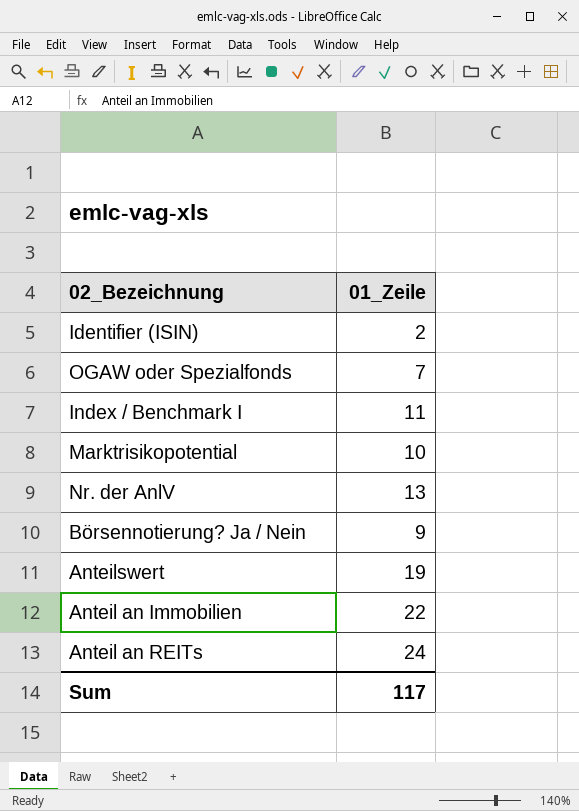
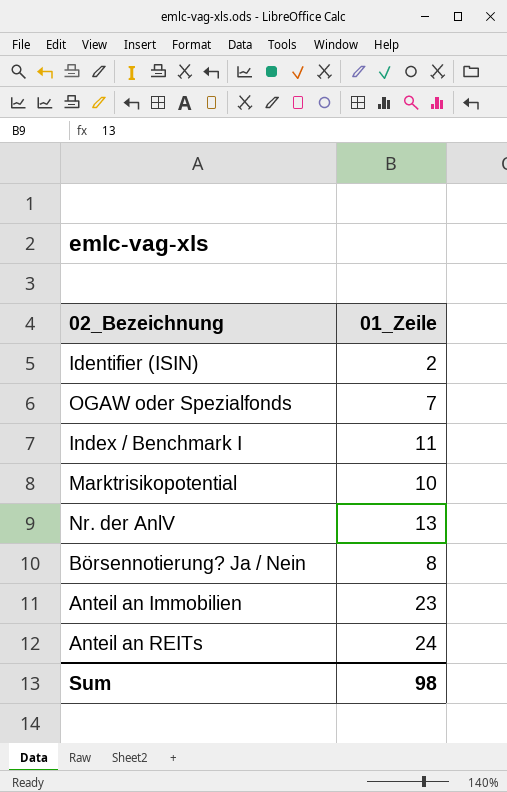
row Anteilswert: 19 -> none
Börsennotierung? Ja / Nein | 01_Zeile: 9 -> 8
Anteil an Immobilien | 01_Zeile: 22 -> 23
Sum | 01_Zeile: 117 -> 98

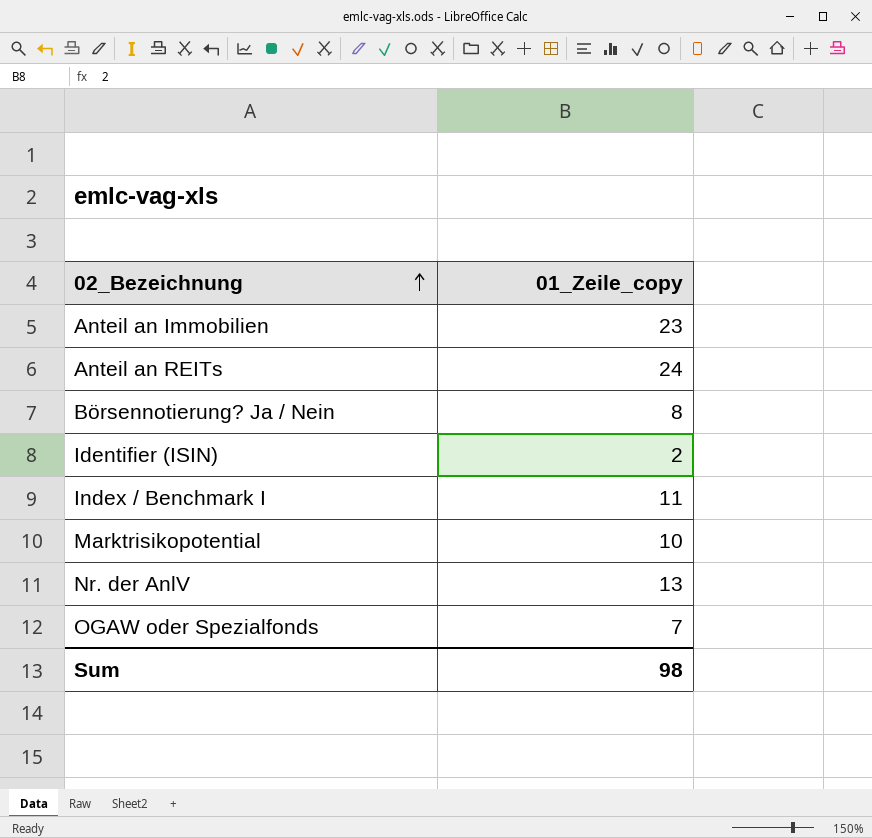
row order: none -> 02_Bezeichnung ascending
column name: 01_Zeile -> 01_Zeile_copy

